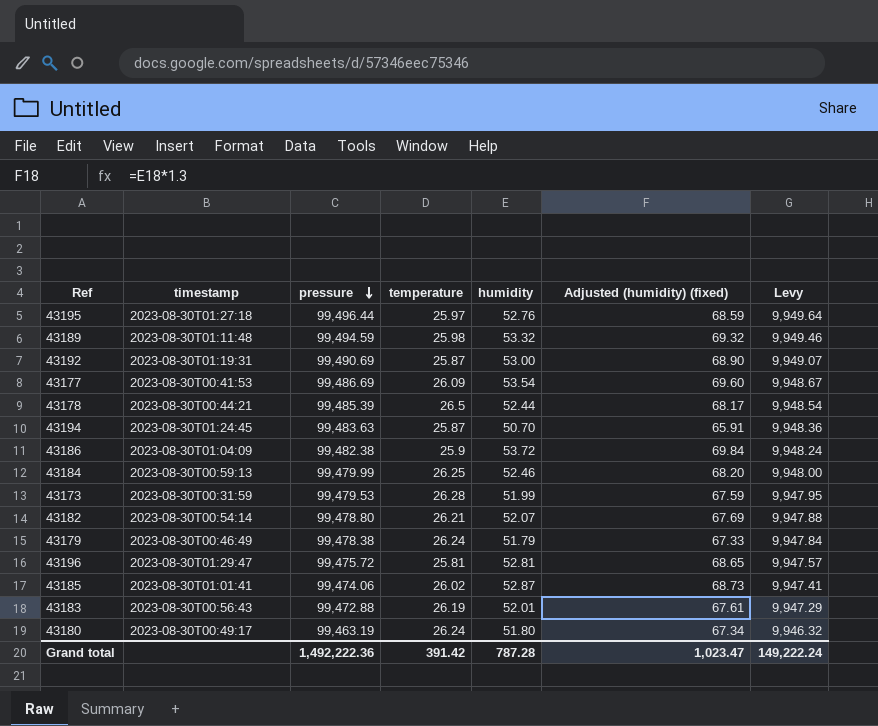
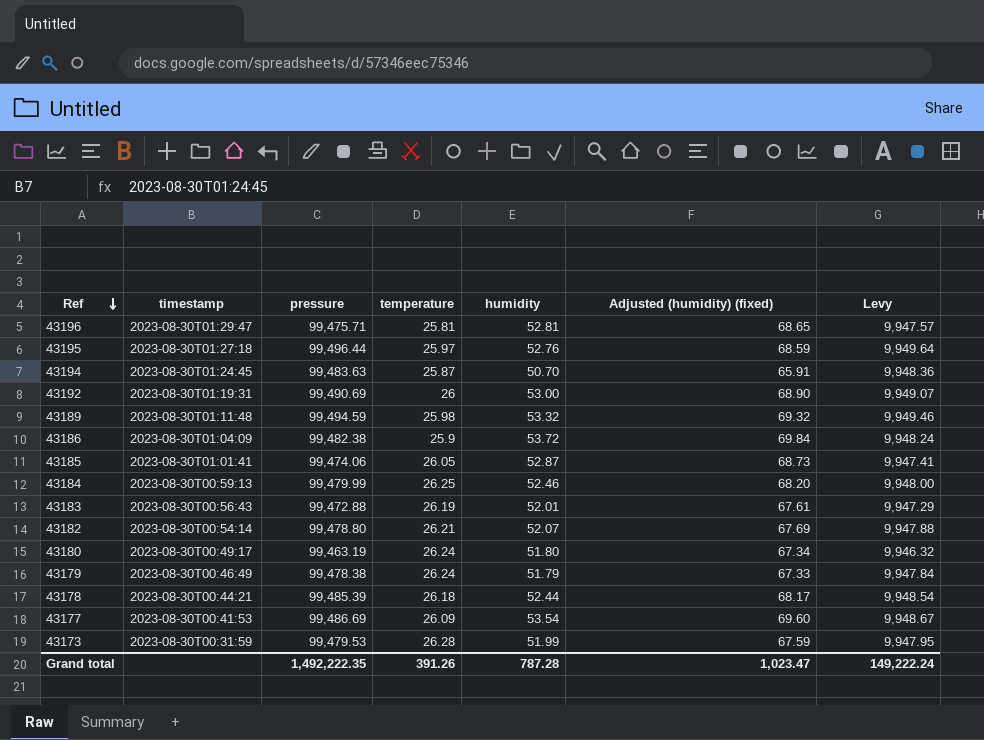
row order: pressure descending -> Ref descending
43196 | pressure: 99,475.72 -> 99,475.71
43192 | temperature: 25.87 -> 26
43185 | temperature: 26.02 -> 26.05
43178 | temperature: 26.5 -> 26.18
Grand total | pressure: 1,492,222.36 -> 1,492,222.35
Grand total | temperature: 391.42 -> 391.26

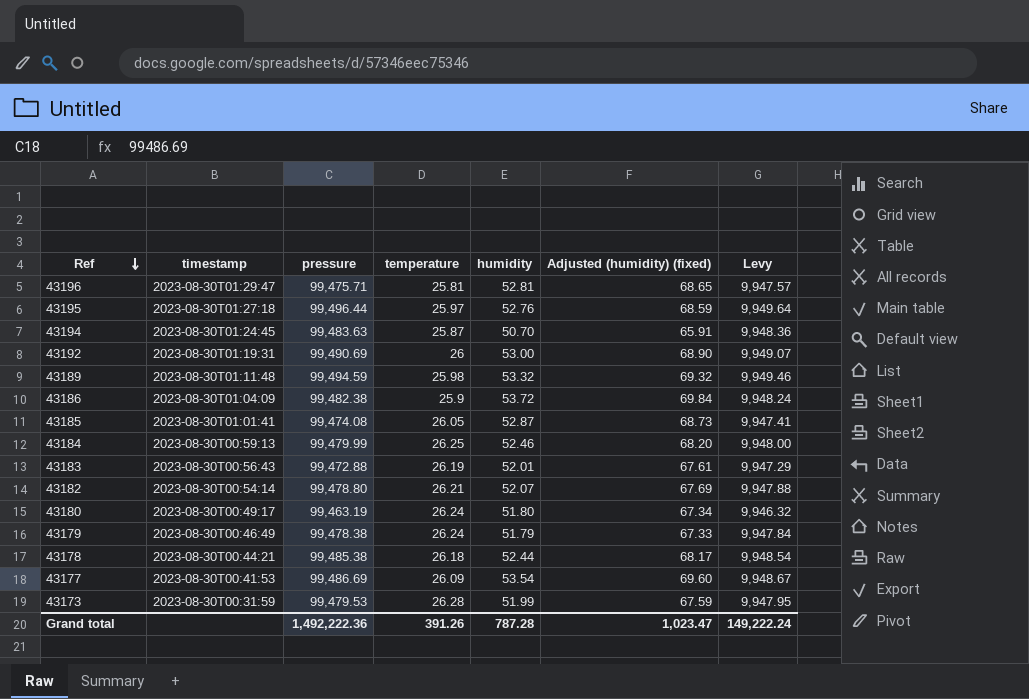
43185 | pressure: 99,474.06 -> 99,474.08
43178 | pressure: 99,485.39 -> 99,485.38
Grand total | pressure: 1,492,222.35 -> 1,492,222.36

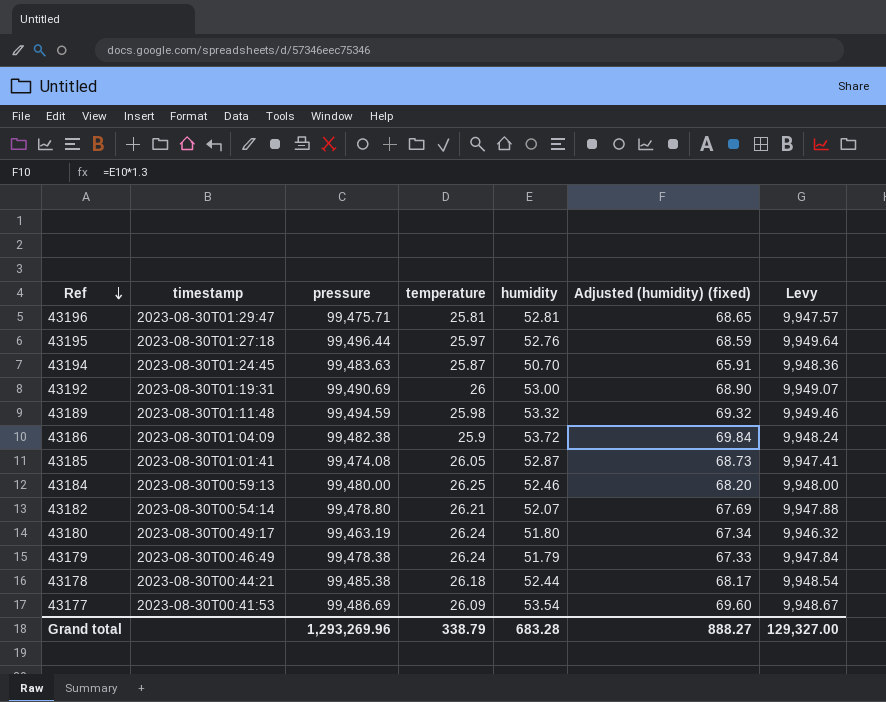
row 43183: 2023-08-30T00:56:43 | 99,472.88 | 26.19 | 52.01 | 67.61 | 9,947.29 -> none
row 43173: 2023-08-30T00:31:59 | 99,479.53 | 26.28 | 51.99 | 67.59 | 9,947.95 -> none
43184 | pressure: 99,479.99 -> 99,480.00
Grand total | pressure: 1,492,222.36 -> 1,293,269.96
Grand total | temperature: 391.26 -> 338.79
Grand total | humidity: 787.28 -> 683.28
Grand total | Adjusted (humidity) (fixed): 1,023.47 -> 888.27
Grand total | Levy: 149,222.24 -> 129,327.00

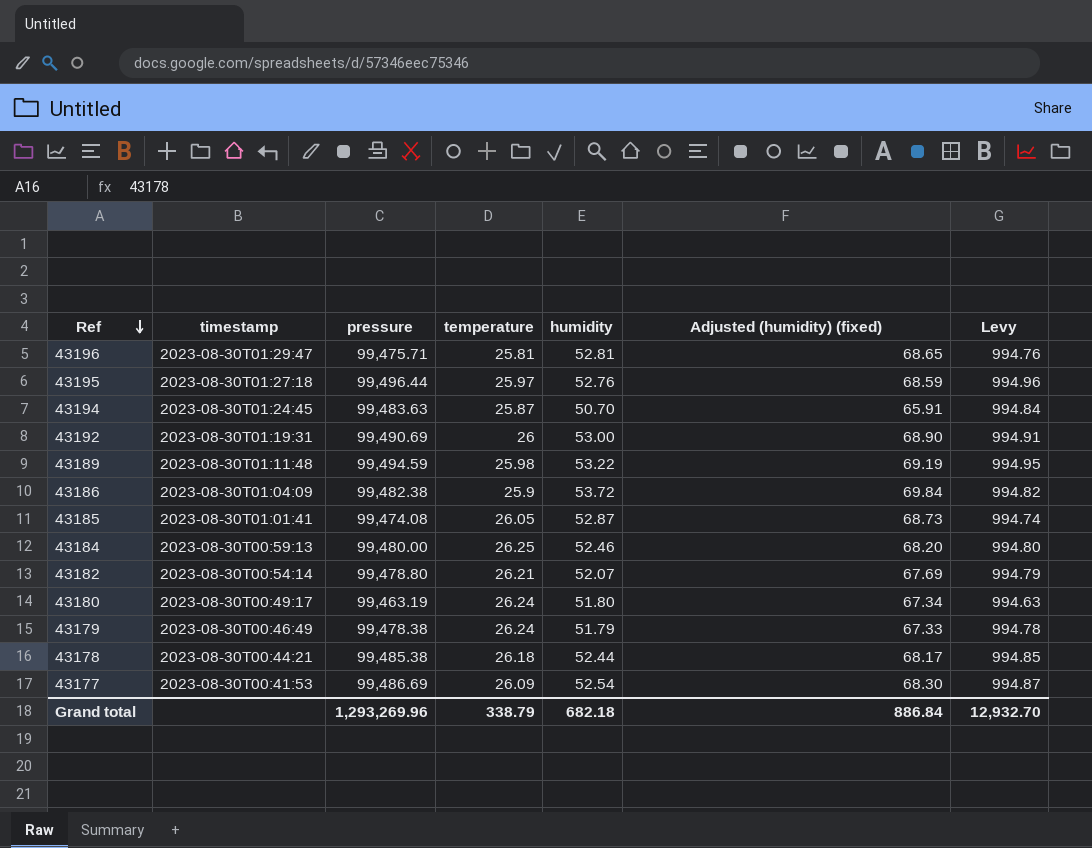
column Levy | formula: [pressure] * 0.1 -> [pressure] * 0.01
43189 | humidity: 53.32 -> 53.22
43189 | Adjusted (humidity) (fixed): 69.32 -> 69.19
43177 | humidity: 53.54 -> 52.54
43177 | Adjusted (humidity) (fixed): 69.60 -> 68.30
Grand total | humidity: 683.28 -> 682.18
Grand total | Adjusted (humidity) (fixed): 888.27 -> 886.84
Grand total | Levy: 129,327.00 -> 12,932.70

